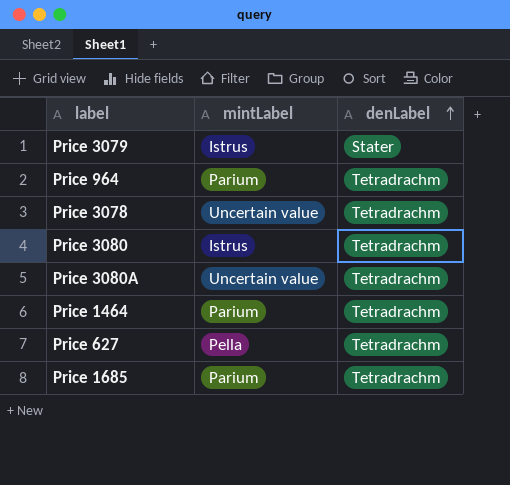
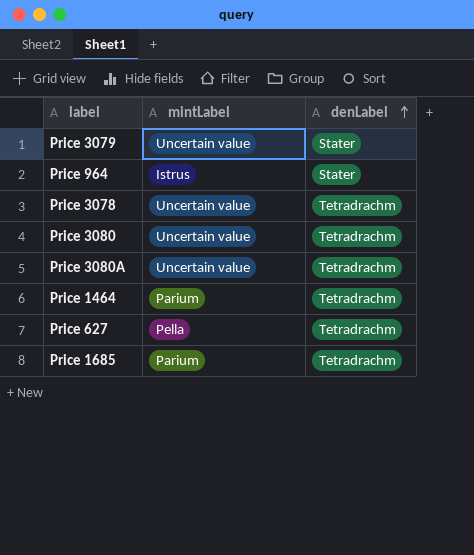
Price 3079 | mintLabel: Istrus -> Uncertain value
Price 964 | mintLabel: Parium -> Istrus
Price 964 | denLabel: Tetradrachm -> Stater
Price 3080 | mintLabel: Istrus -> Uncertain value

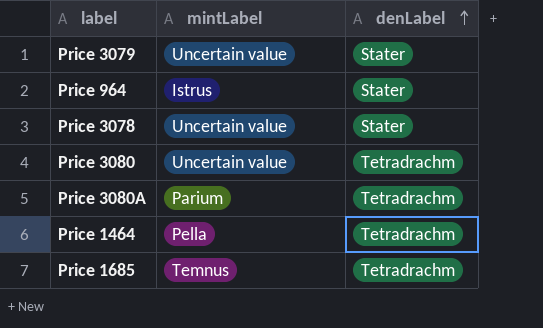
row Price 627: Pella | Tetradrachm -> none
Price 3078 | denLabel: Tetradrachm -> Stater
Price 3080A | mintLabel: Uncertain value -> Parium
Price 1464 | mintLabel: Parium -> Pella
Price 1685 | mintLabel: Parium -> Temnus

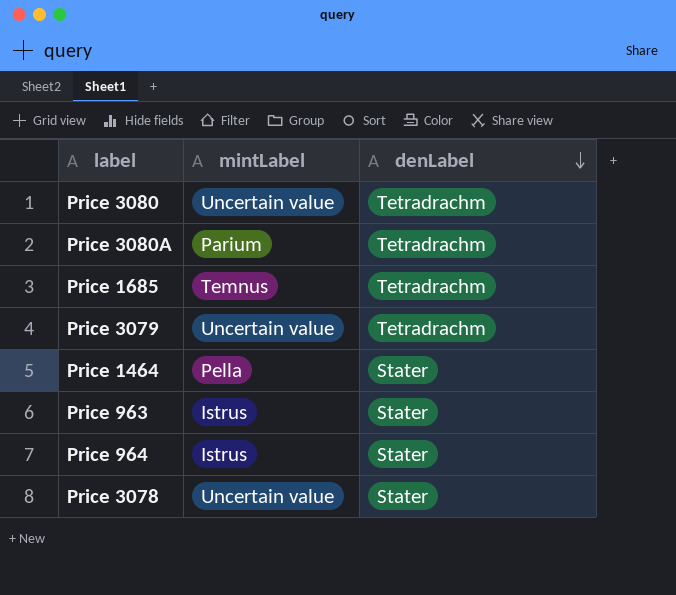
row order: denLabel ascending -> denLabel descending
Price 3079 | denLabel: Stater -> Tetradrachm
Price 1464 | denLabel: Tetradrachm -> Stater
row Price 963: none -> Istrus | Stater

